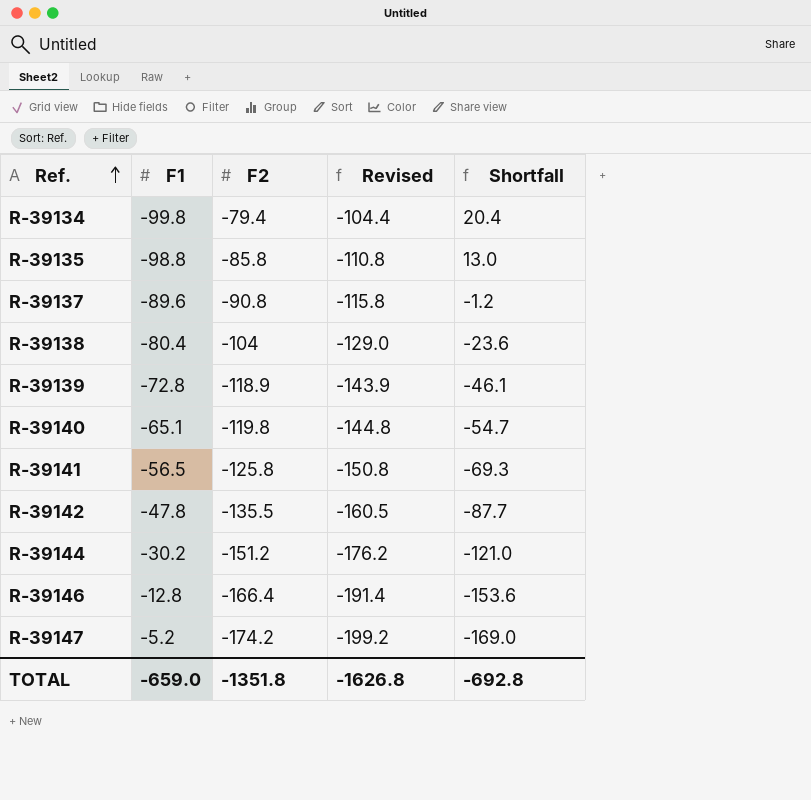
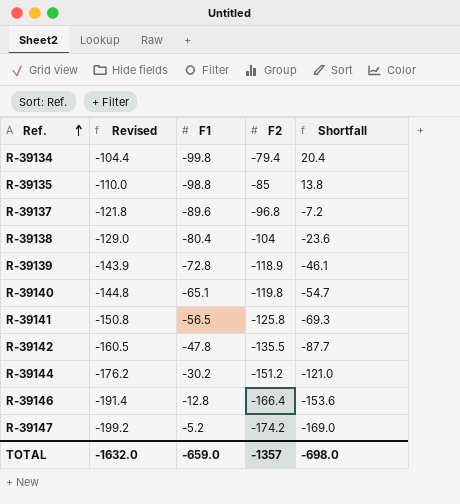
column Revised | position: 4 -> 2
R-39135 | Revised: -110.8 -> -110.0
R-39135 | F2: -85.8 -> -85
R-39135 | Shortfall: 13.0 -> 13.8
R-39137 | Revised: -115.8 -> -121.8
R-39137 | F2: -90.8 -> -96.8
R-39137 | Shortfall: -1.2 -> -7.2
TOTAL | Revised: -1626.8 -> -1632.0
TOTAL | F2: -1351.8 -> -1357
TOTAL | Shortfall: -692.8 -> -698.0

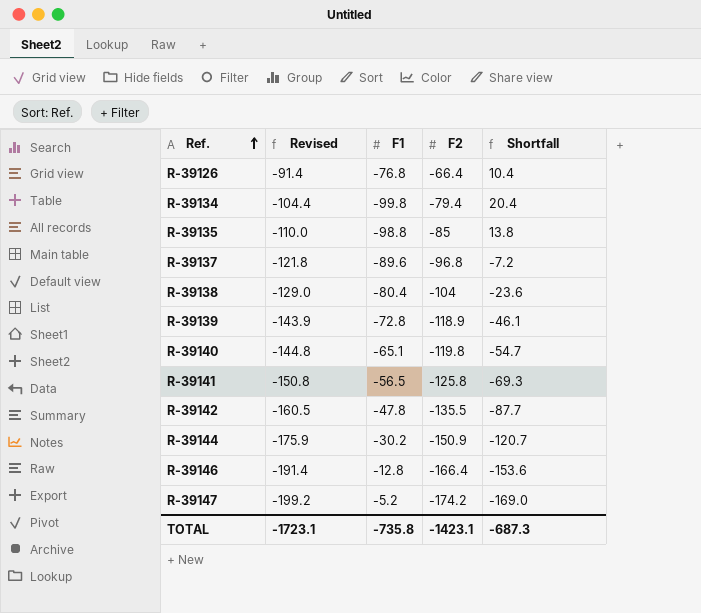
row R-39126: none -> -91.4 | -76.8 | -66.4 | 10.4
R-39144 | Revised: -176.2 -> -175.9
R-39144 | F2: -151.2 -> -150.9
R-39144 | Shortfall: -121.0 -> -120.7
TOTAL | Revised: -1632.0 -> -1723.1
TOTAL | F1: -659.0 -> -735.8
TOTAL | F2: -1357 -> -1423.1
TOTAL | Shortfall: -698.0 -> -687.3

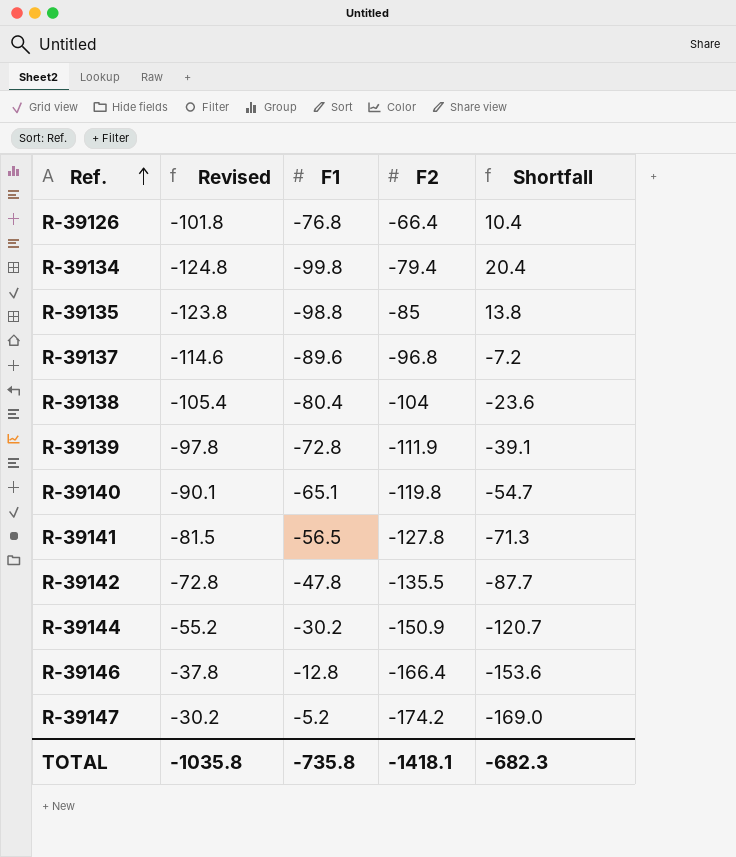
column Revised | formula: [F2] - 25 -> [F1] - 25
R-39139 | F2: -118.9 -> -111.9
R-39139 | Shortfall: -46.1 -> -39.1
R-39141 | F2: -125.8 -> -127.8
R-39141 | Shortfall: -69.3 -> -71.3
TOTAL | Revised: -1723.1 -> -1035.8
TOTAL | F2: -1423.1 -> -1418.1
TOTAL | Shortfall: -687.3 -> -682.3

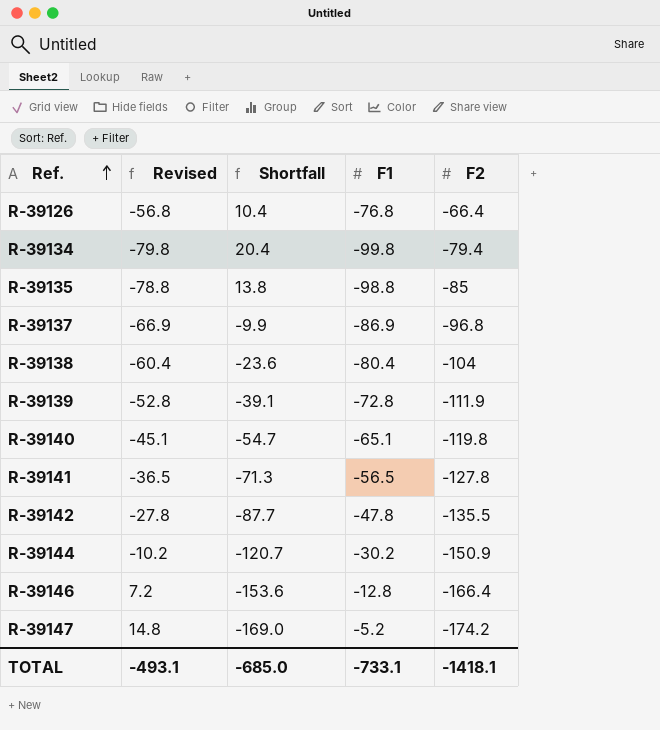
column Revised | formula: [F1] - 25 -> [F1] + 20
column Shortfall | position: 5 -> 3
R-39137 | Shortfall: -7.2 -> -9.9
R-39137 | F1: -89.6 -> -86.9
TOTAL | Revised: -1035.8 -> -493.1
TOTAL | Shortfall: -682.3 -> -685.0
TOTAL | F1: -735.8 -> -733.1

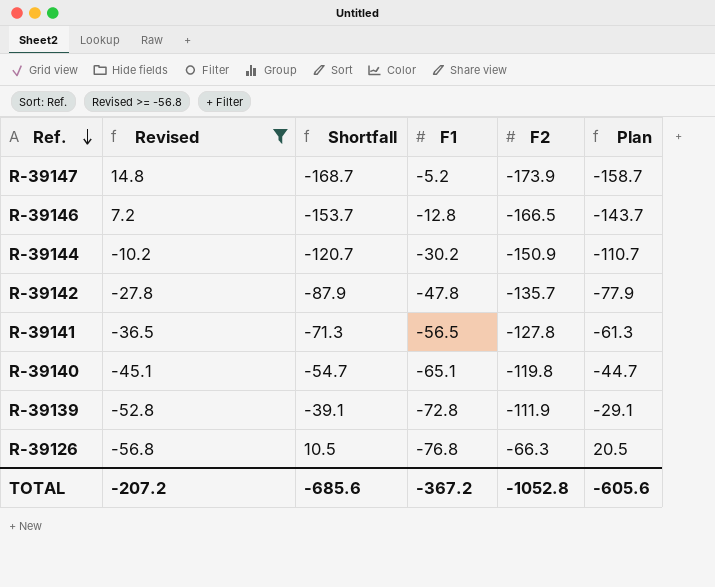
filter: none -> Revised >= -56.8
row order: Ref. ascending -> Ref. descending
column Plan | formula: none -> [Shortfall] + 10
R-39147 | Shortfall: -169.0 -> -168.7
R-39147 | F2: -174.2 -> -173.9
R-39146 | Shortfall: -153.6 -> -153.7
R-39146 | F2: -166.4 -> -166.5
R-39142 | Shortfall: -87.7 -> -87.9
R-39142 | F2: -135.5 -> -135.7
R-39126 | Shortfall: 10.4 -> 10.5
R-39126 | F2: -66.4 -> -66.3
TOTAL | Revised: -493.1 -> -207.2
TOTAL | Shortfall: -685.0 -> -685.6
TOTAL | F1: -733.1 -> -367.2
TOTAL | F2: -1418.1 -> -1052.8

